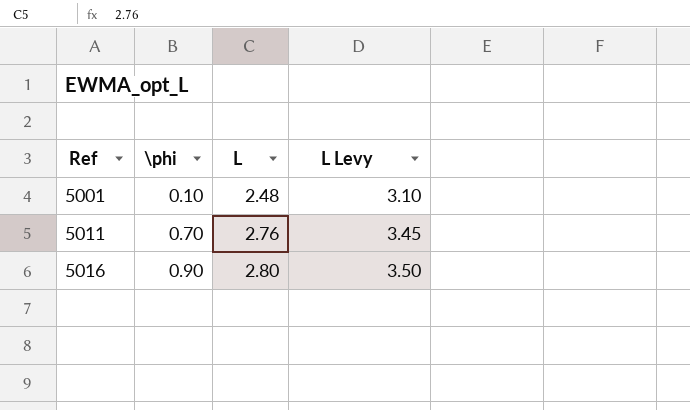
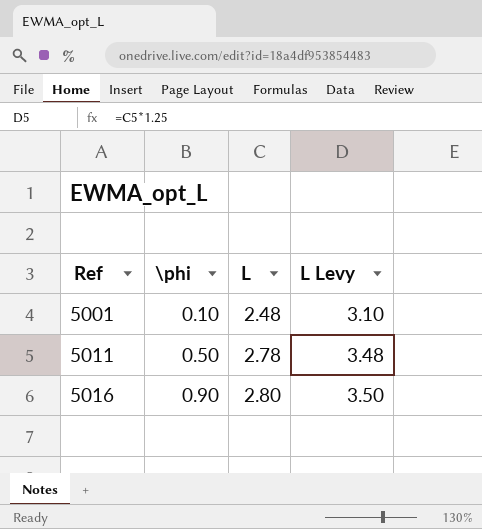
5011 | \phi: 0.70 -> 0.50
5011 | L: 2.76 -> 2.78
5011 | L Levy: 3.45 -> 3.48

